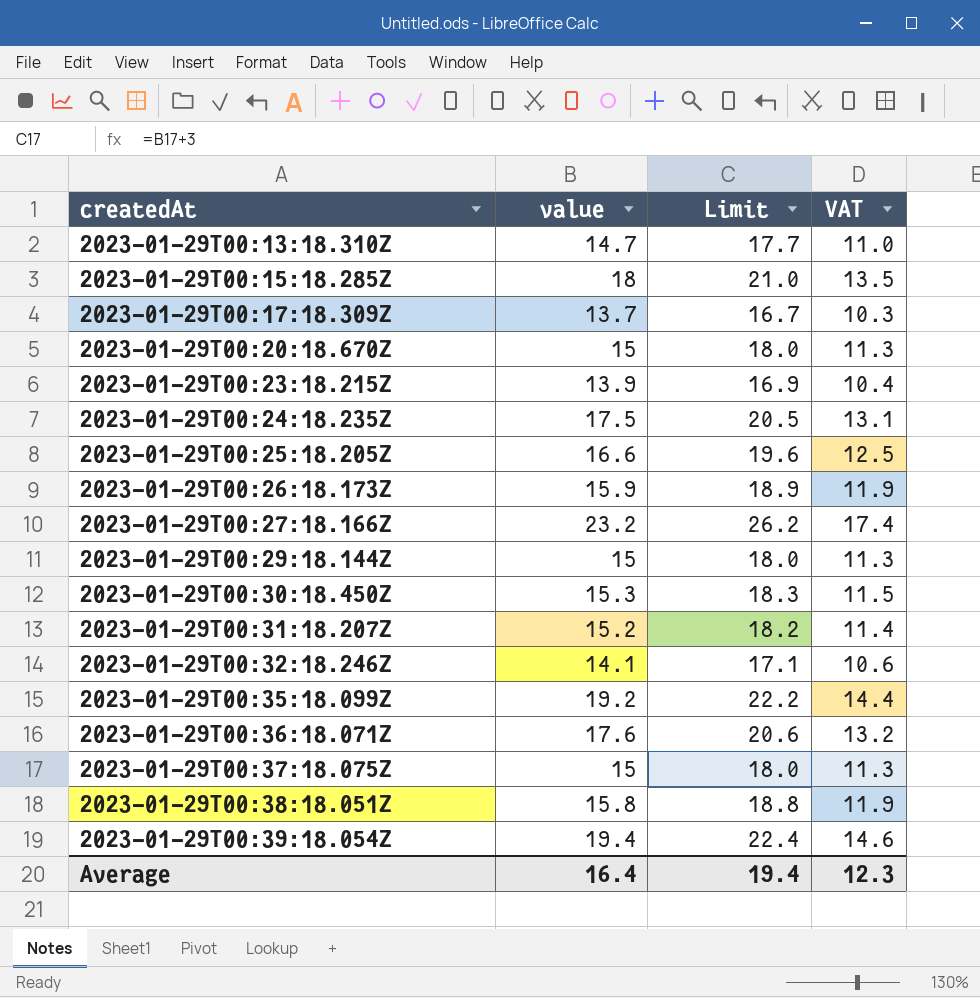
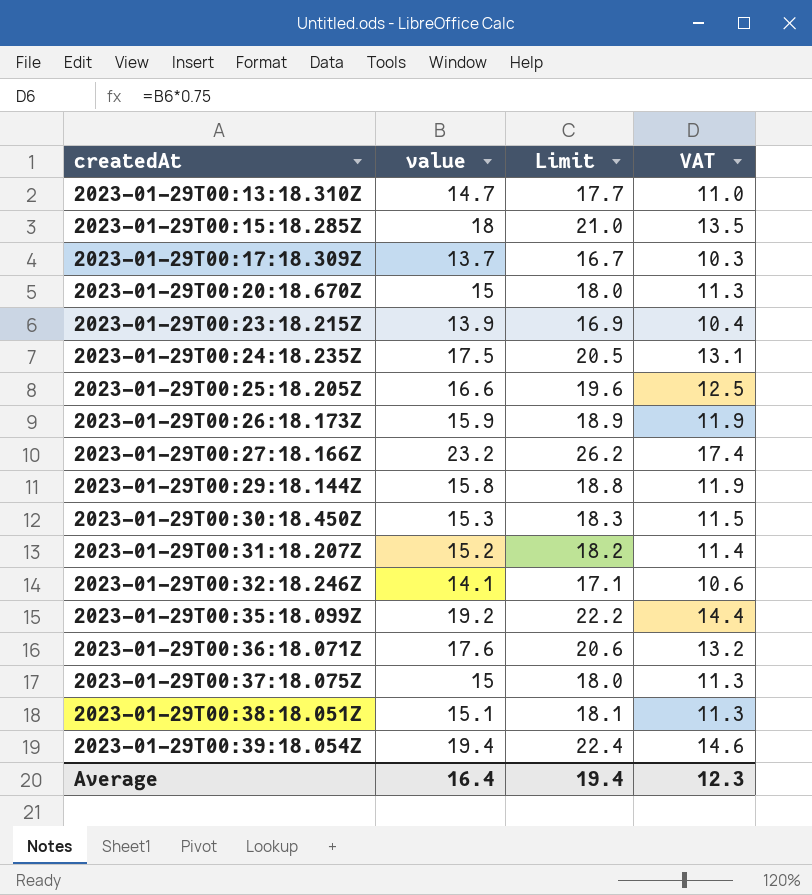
2023-01-29T00:29:18.144Z | value: 15 -> 15.8
2023-01-29T00:29:18.144Z | Limit: 18.0 -> 18.8
2023-01-29T00:29:18.144Z | VAT: 11.3 -> 11.9
2023-01-29T00:38:18.051Z | value: 15.8 -> 15.1
2023-01-29T00:38:18.051Z | Limit: 18.8 -> 18.1
2023-01-29T00:38:18.051Z | VAT: 11.9 -> 11.3

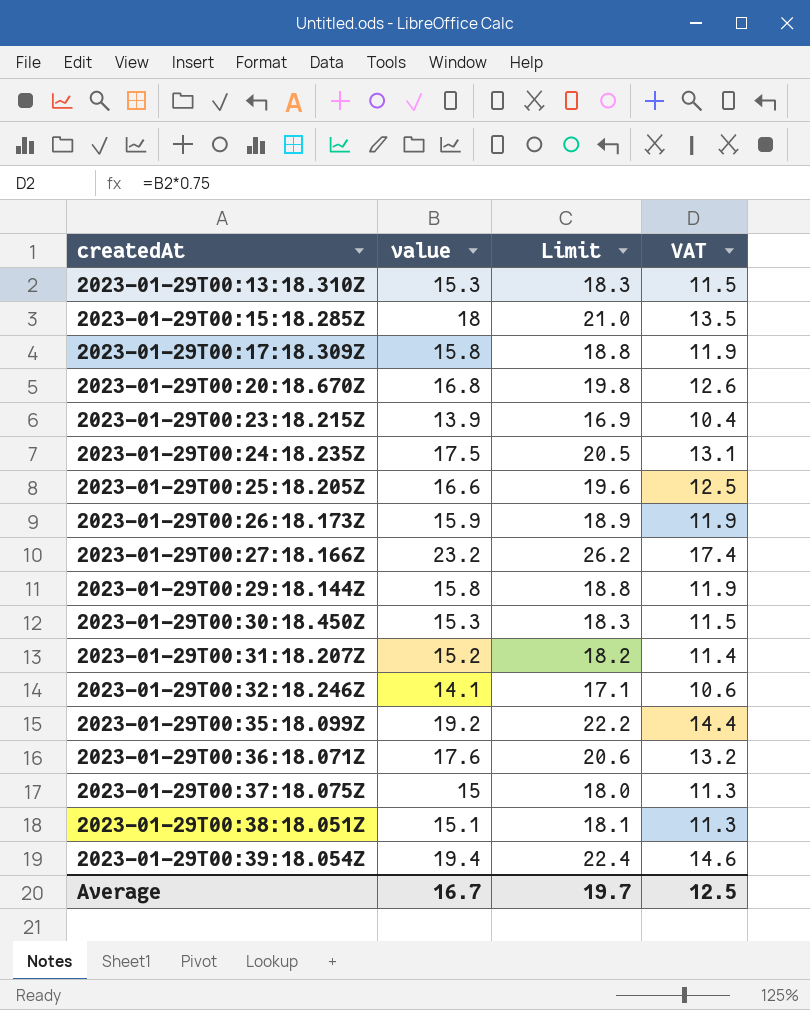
2023-01-29T00:13:18.310Z | value: 14.7 -> 15.3
2023-01-29T00:13:18.310Z | Limit: 17.7 -> 18.3
2023-01-29T00:13:18.310Z | VAT: 11.0 -> 11.5
2023-01-29T00:17:18.309Z | value: 13.7 -> 15.8
2023-01-29T00:17:18.309Z | Limit: 16.7 -> 18.8
2023-01-29T00:17:18.309Z | VAT: 10.3 -> 11.9
2023-01-29T00:20:18.670Z | value: 15 -> 16.8
2023-01-29T00:20:18.670Z | Limit: 18.0 -> 19.8
2023-01-29T00:20:18.670Z | VAT: 11.3 -> 12.6
Average | value: 16.4 -> 16.7
Average | Limit: 19.4 -> 19.7
Average | VAT: 12.3 -> 12.5

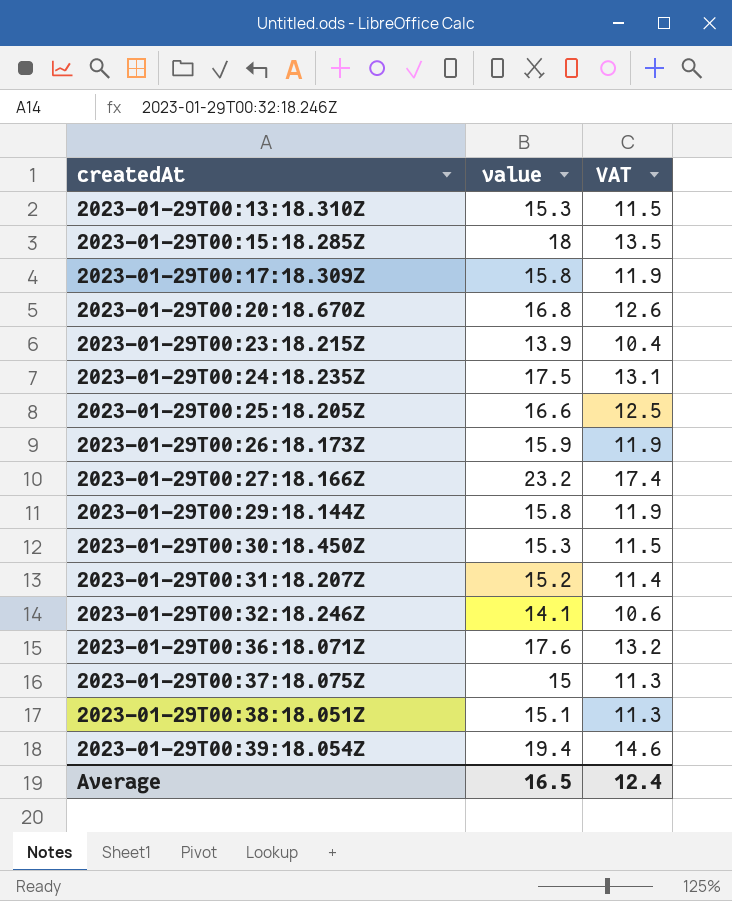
column Limit | formula: [value] + 3 -> none
row 2023-01-29T00:35:18.099Z: 19.2 | 22.2 | 14.4 -> none
Average | value: 16.7 -> 16.5
Average | VAT: 12.5 -> 12.4

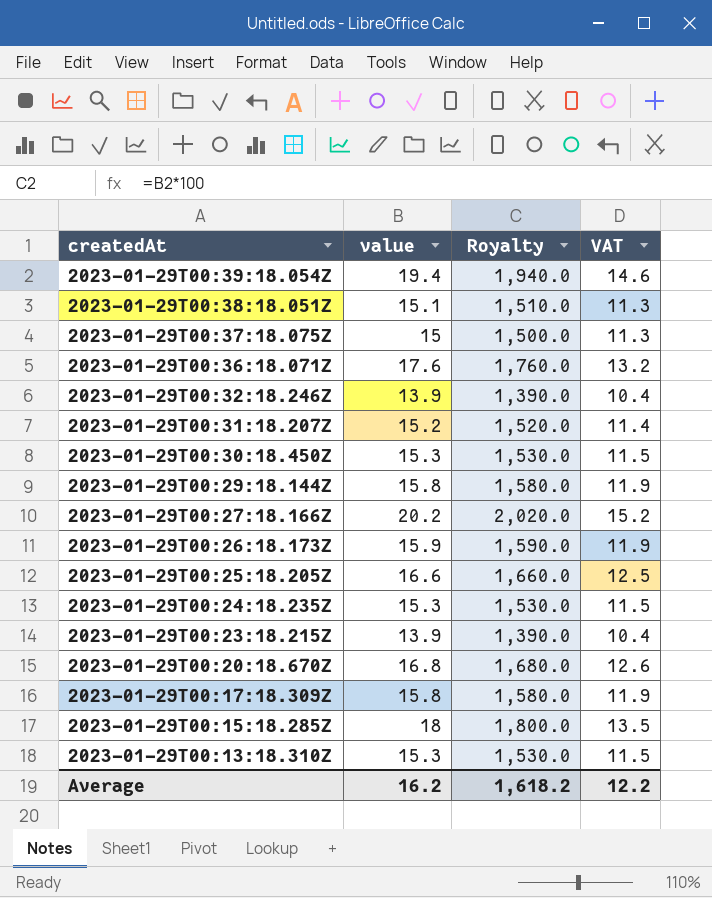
row order: createdAt ascending -> createdAt descending
column Royalty | formula: none -> [value] * 100
2023-01-29T00:32:18.246Z | value: 14.1 -> 13.9
2023-01-29T00:32:18.246Z | VAT: 10.6 -> 10.4
2023-01-29T00:27:18.166Z | value: 23.2 -> 20.2
2023-01-29T00:27:18.166Z | VAT: 17.4 -> 15.2
2023-01-29T00:24:18.235Z | value: 17.5 -> 15.3
2023-01-29T00:24:18.235Z | VAT: 13.1 -> 11.5
Average | value: 16.5 -> 16.2
Average | VAT: 12.4 -> 12.2

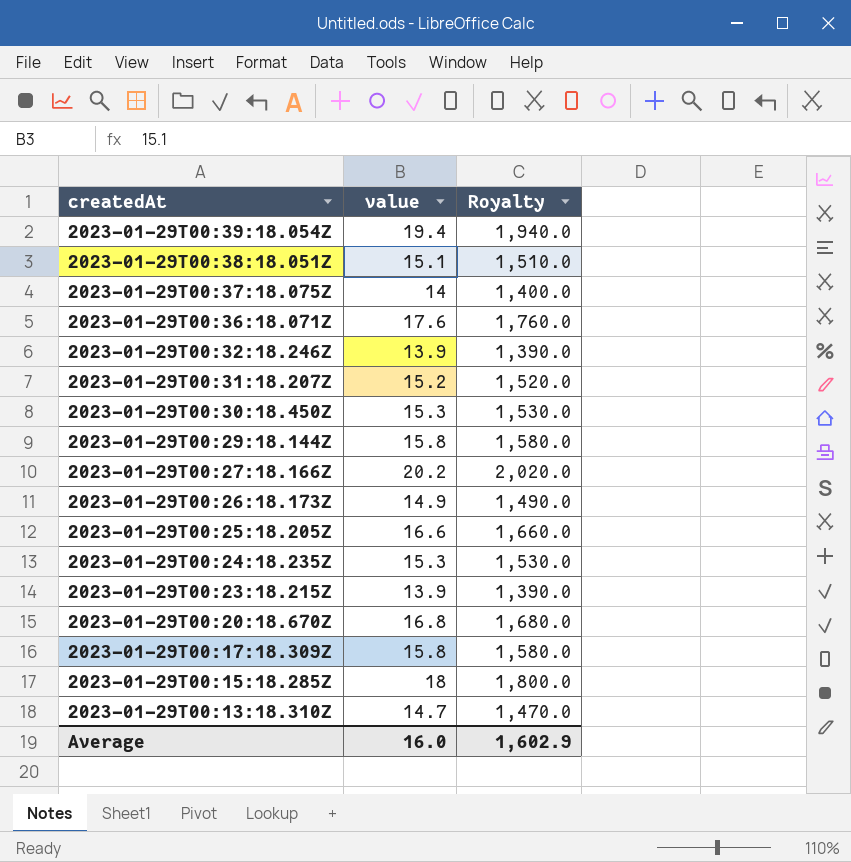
column VAT | formula: [value] * 0.75 -> none
2023-01-29T00:37:18.075Z | value: 15 -> 14
2023-01-29T00:37:18.075Z | Royalty: 1,500.0 -> 1,400.0
2023-01-29T00:26:18.173Z | value: 15.9 -> 14.9
2023-01-29T00:26:18.173Z | Royalty: 1,590.0 -> 1,490.0
2023-01-29T00:13:18.310Z | value: 15.3 -> 14.7
2023-01-29T00:13:18.310Z | Royalty: 1,530.0 -> 1,470.0
Average | value: 16.2 -> 16.0
Average | Royalty: 1,618.2 -> 1,602.9

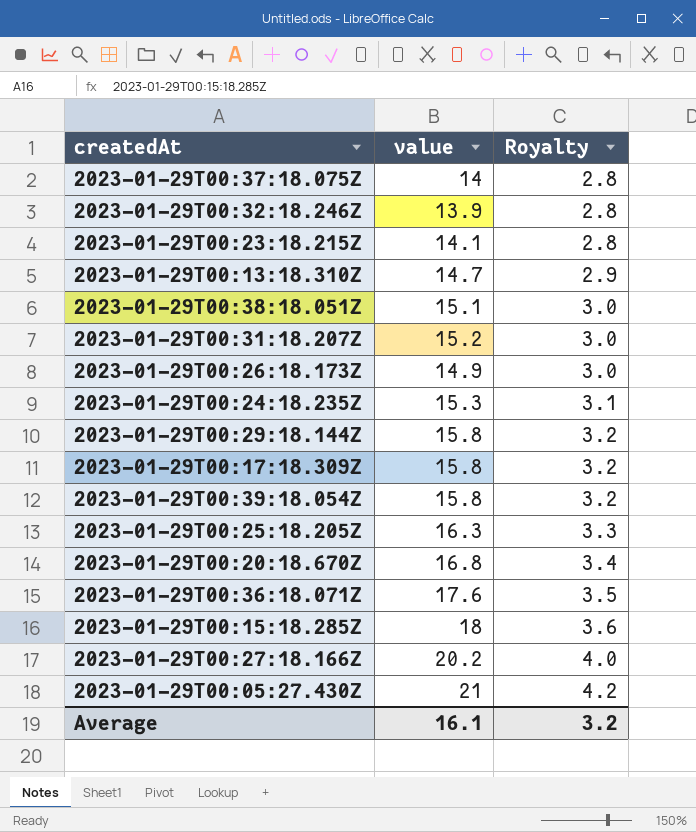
row order: createdAt descending -> Royalty ascending
column Royalty | formula: [value] * 100 -> [value] * 0.2
row 2023-01-29T00:30:18.450Z: 15.3 | 1,530.0 -> none
2023-01-29T00:23:18.215Z | value: 13.9 -> 14.1
2023-01-29T00:39:18.054Z | value: 19.4 -> 15.8
2023-01-29T00:25:18.205Z | value: 16.6 -> 16.3
row 2023-01-29T00:05:27.430Z: none -> 21 | 4.2
Average | value: 16.0 -> 16.1
Average | Royalty: 1,602.9 -> 3.2

